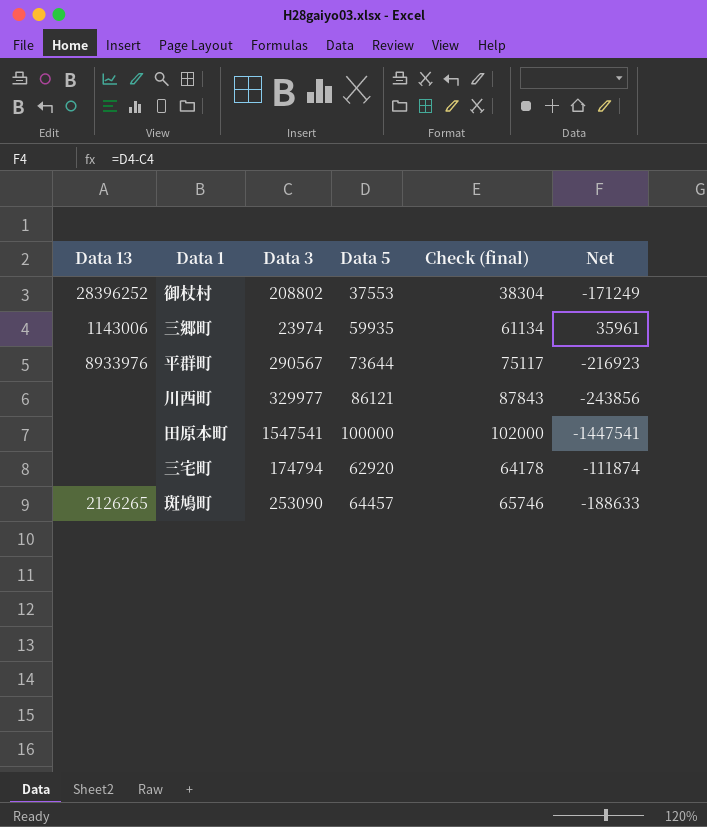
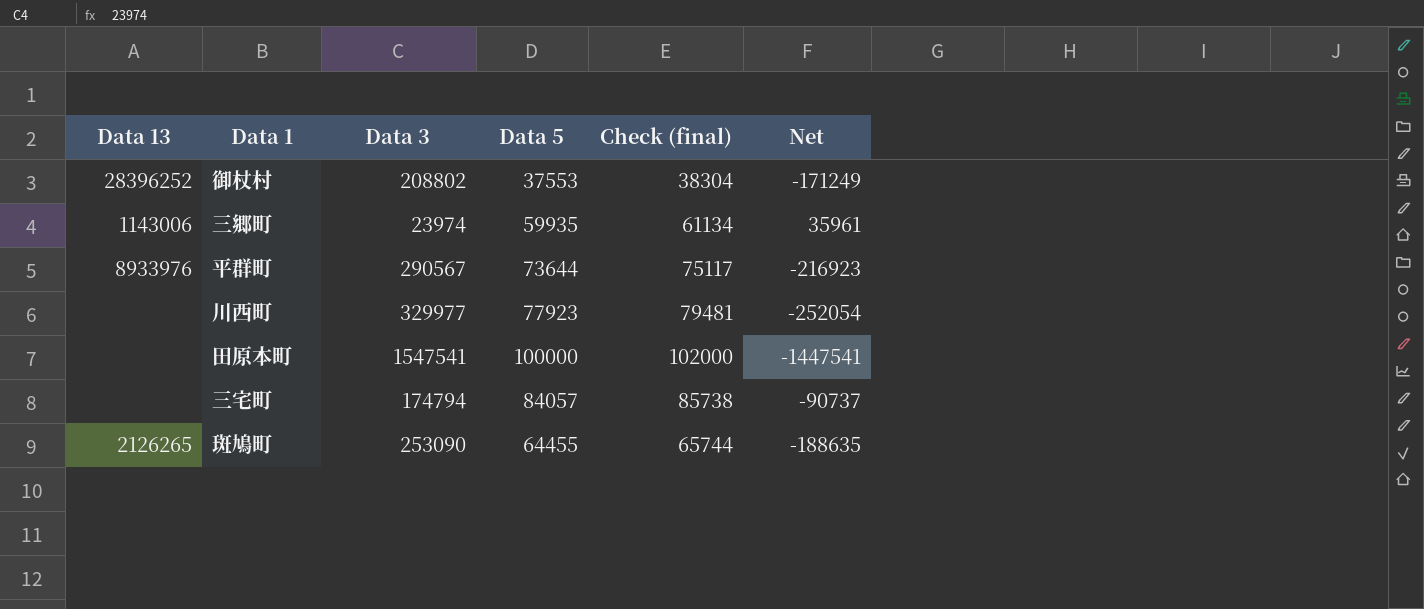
川西町 | Data 5: 86121 -> 77923
川西町 | Check (final): 87843 -> 79481
川西町 | Net: -243856 -> -252054
三宅町 | Data 5: 62920 -> 84057
三宅町 | Check (final): 64178 -> 85738
三宅町 | Net: -111874 -> -90737
斑鳩町 | Data 5: 64457 -> 64455
斑鳩町 | Check (final): 65746 -> 65744
斑鳩町 | Net: -188633 -> -188635

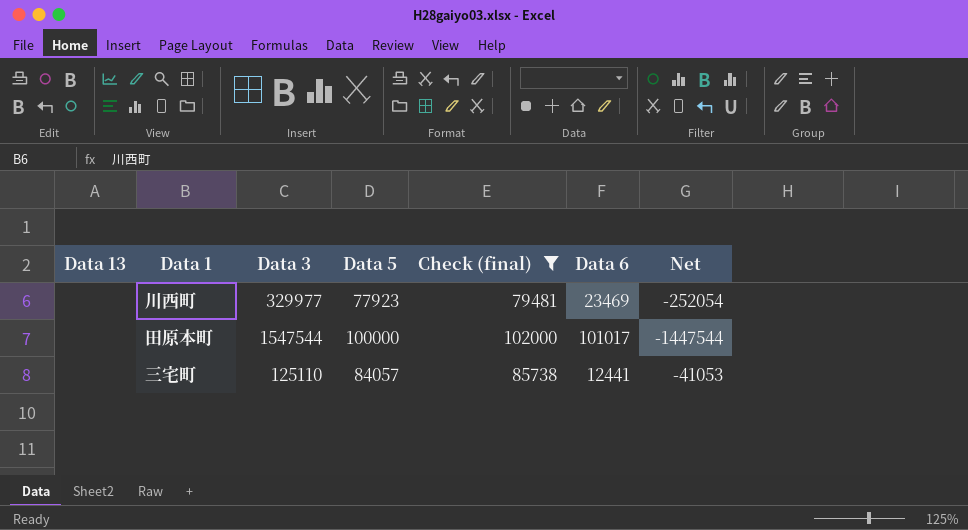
filter: none -> Check (final) >= 79481
column Data 6 | position: none -> 6
田原本町 | Data 3: 1547541 -> 1547544
田原本町 | Net: -1447541 -> -1447544
三宅町 | Data 3: 174794 -> 125110
三宅町 | Net: -90737 -> -41053

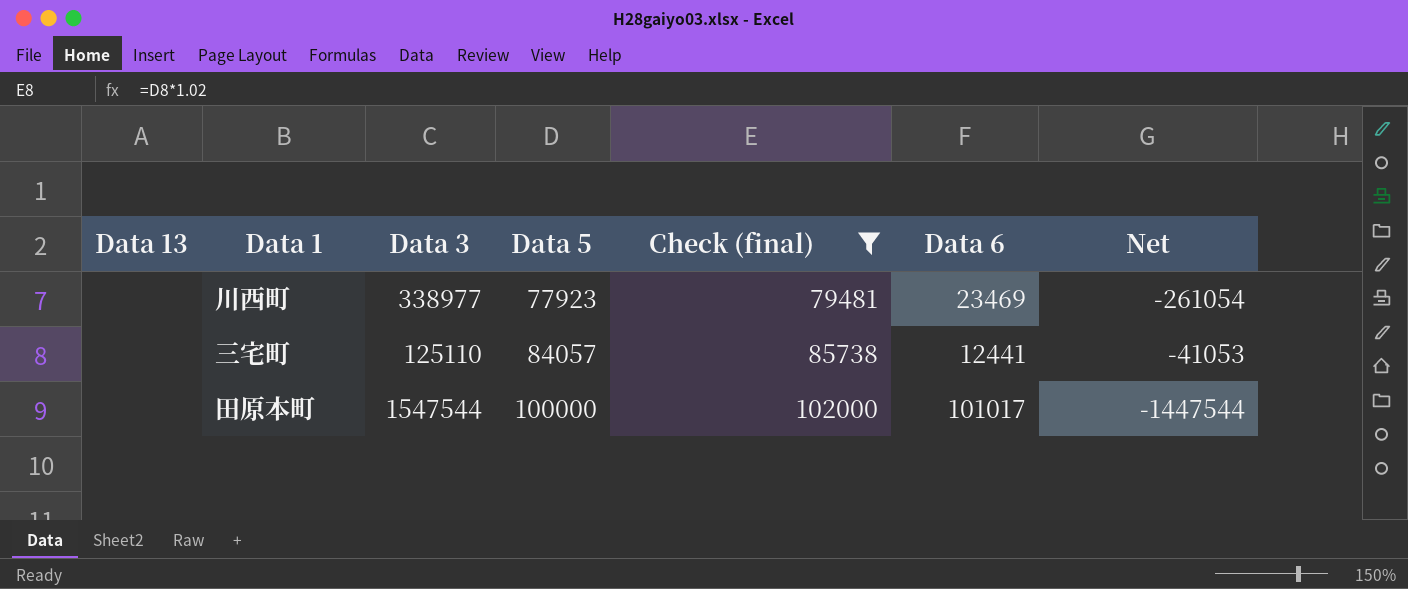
row order: none -> Data 5 ascending
川西町 | Data 3: 329977 -> 338977
川西町 | Net: -252054 -> -261054

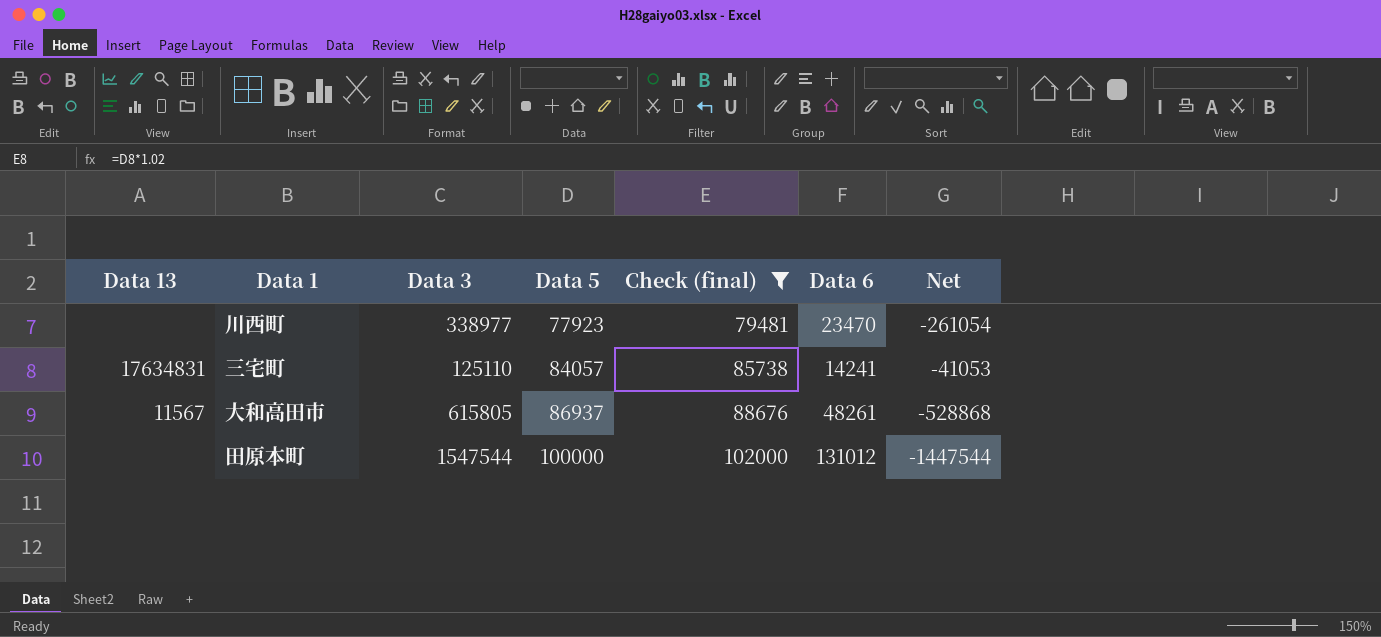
川西町 | Data 6: 23469 -> 23470
三宅町 | Data 13: none -> 17634831
三宅町 | Data 6: 12441 -> 14241
row 大和高田市: none -> 11567 | 615805 | 86937 | 88676 | 48261 | -528868
田原本町 | Data 6: 101017 -> 131012

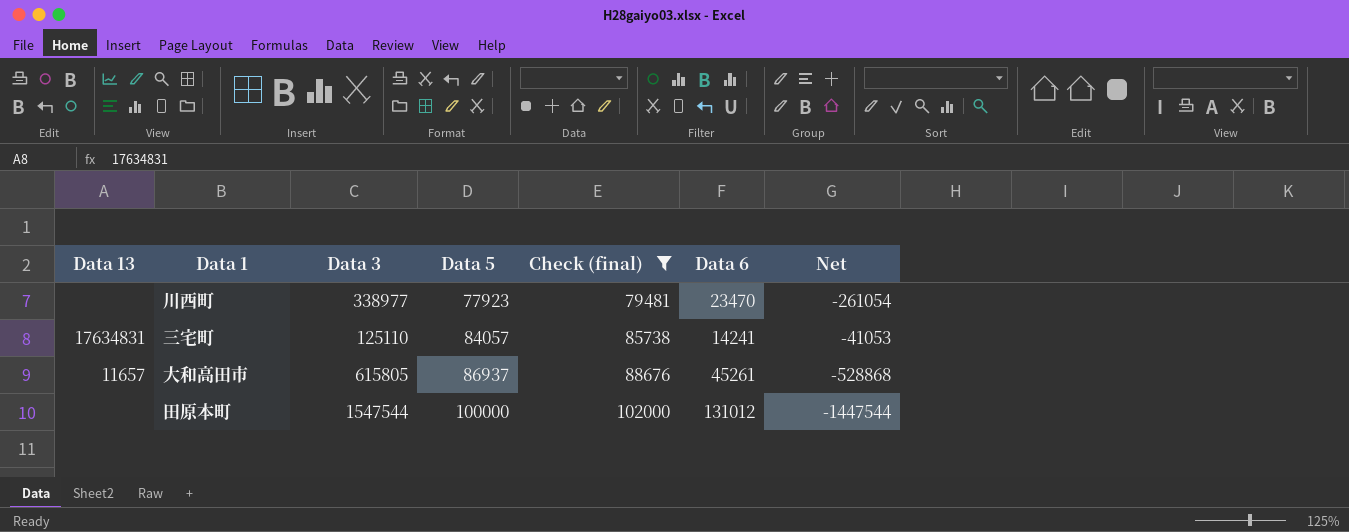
大和高田市 | Data 13: 11567 -> 11657
大和高田市 | Data 6: 48261 -> 45261

